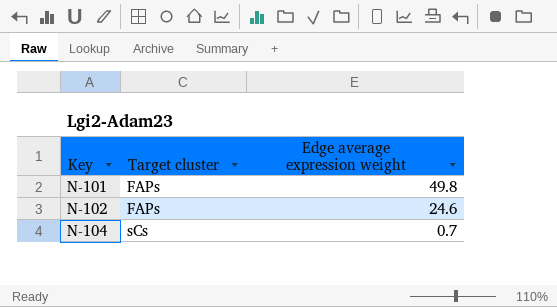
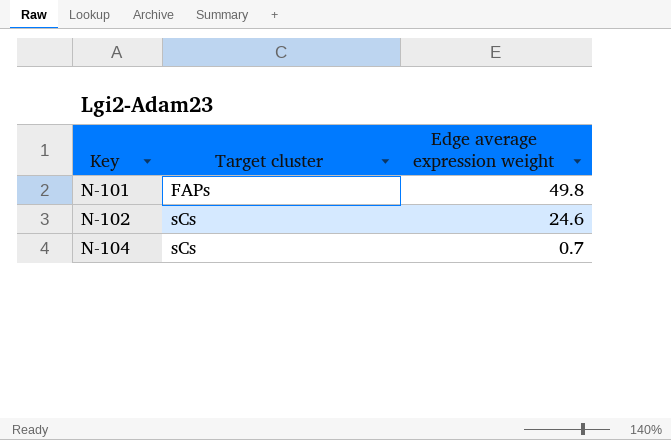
N-102 | Target cluster: FAPs -> sCs

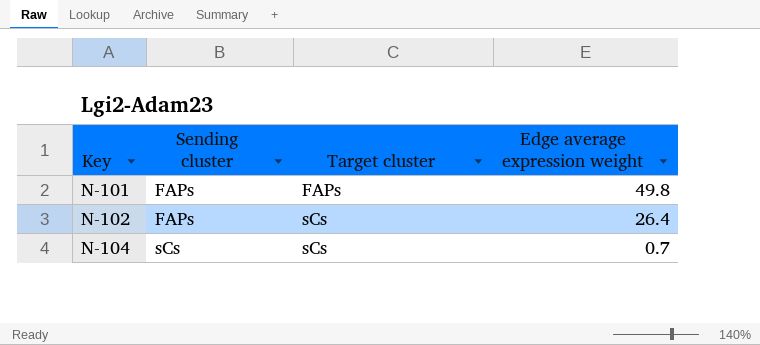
column Sending cluster | position: none -> 2
N-102 | Edge average expression weight: 24.6 -> 26.4

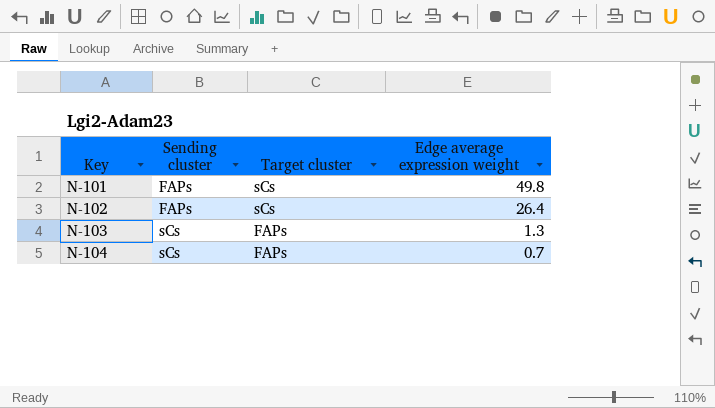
N-101 | Target cluster: FAPs -> sCs
row N-103: none -> sCs | FAPs | 1.3
N-104 | Target cluster: sCs -> FAPs

